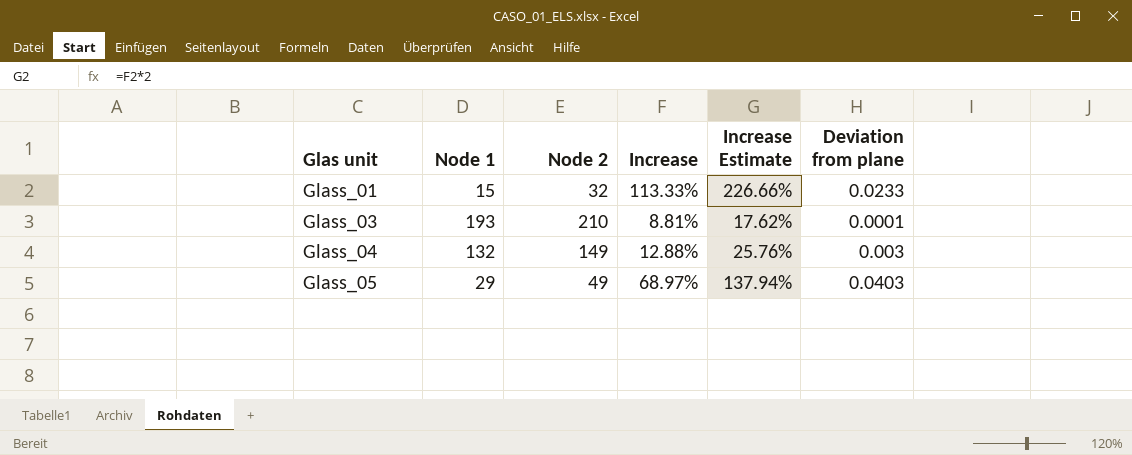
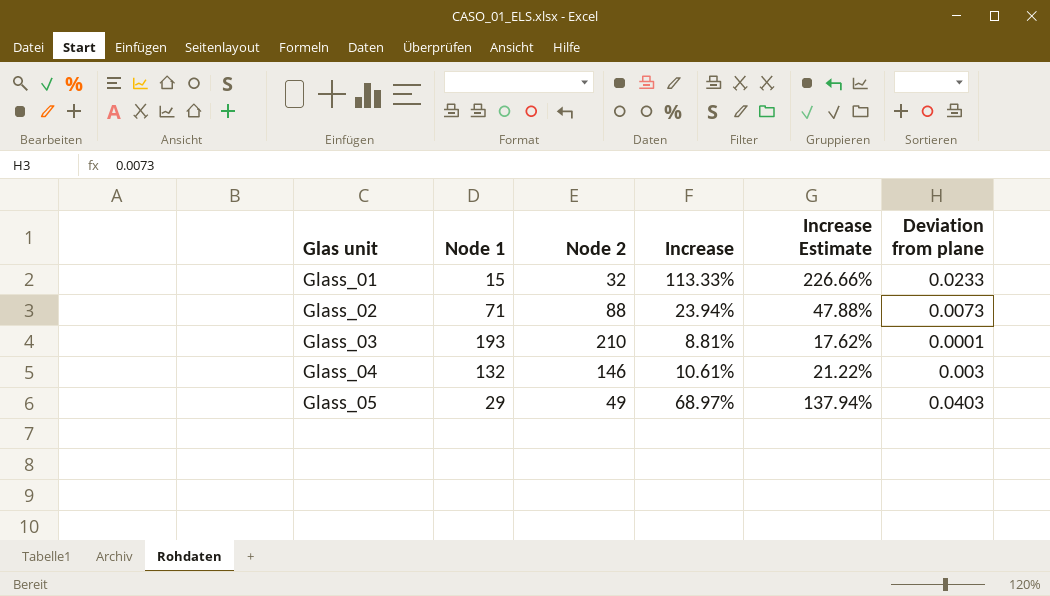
row Glass_02: none -> 71 | 88 | 23.94% | 47.88% | 0.0073
Glass_04 | Node 2: 149 -> 146
Glass_04 | Increase: 12.88% -> 10.61%
Glass_04 | Increase Estimate: 25.76% -> 21.22%

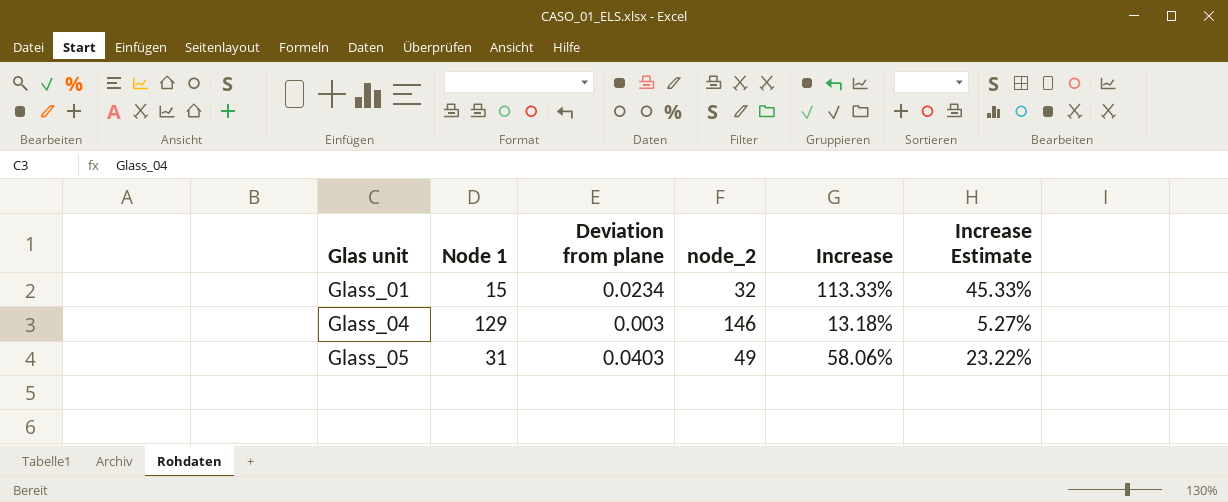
column Deviation from plane | position: 6 -> 3
column name: Node 2 -> node_2
column Increase Estimate | formula: [Increase] * 2 -> [Increase] * 0.4
row Glass_02: 71 | 88 | 23.94% | 47.88% | 0.0073 -> none
row Glass_03: 193 | 210 | 8.81% | 17.62% | 0.0001 -> none
Glass_01 | Deviation from plane: 0.0233 -> 0.0234
Glass_04 | Node 1: 132 -> 129
Glass_04 | Increase: 10.61% -> 13.18%
Glass_05 | Node 1: 29 -> 31
Glass_05 | Increase: 68.97% -> 58.06%

